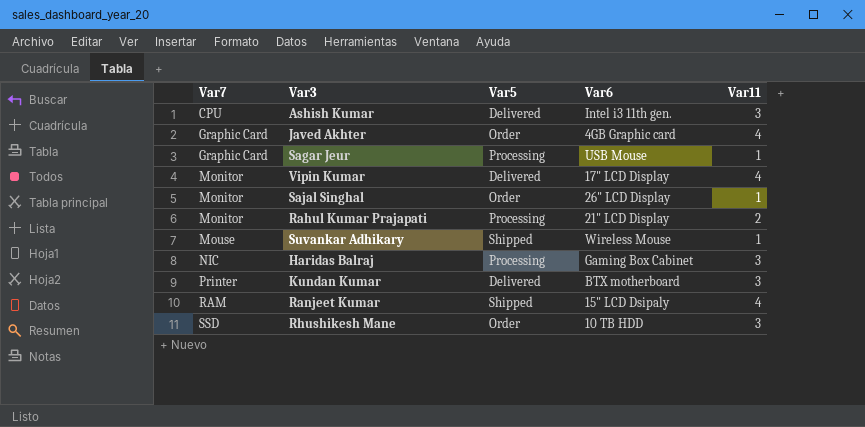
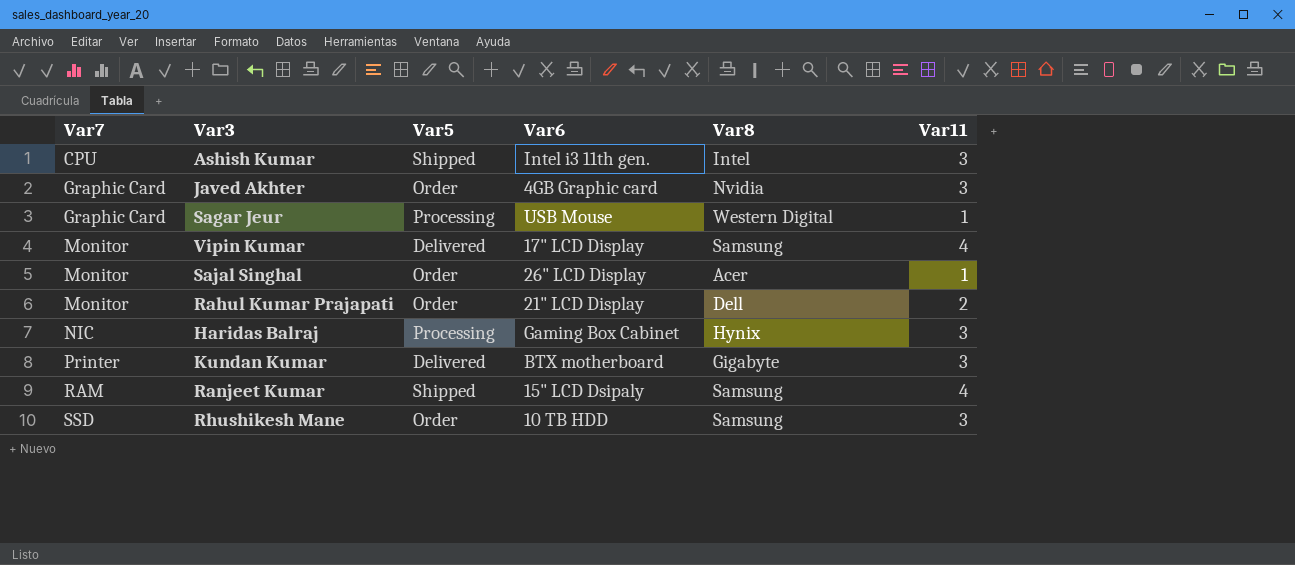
column Var8 | position: none -> 5
row Suvankar Adhikary: Mouse | Shipped | Wireless Mouse | 1 -> none
Ashish Kumar | Var5: Delivered -> Shipped
Javed Akhter | Var11: 4 -> 3
Rahul Kumar Prajapati | Var5: Processing -> Order

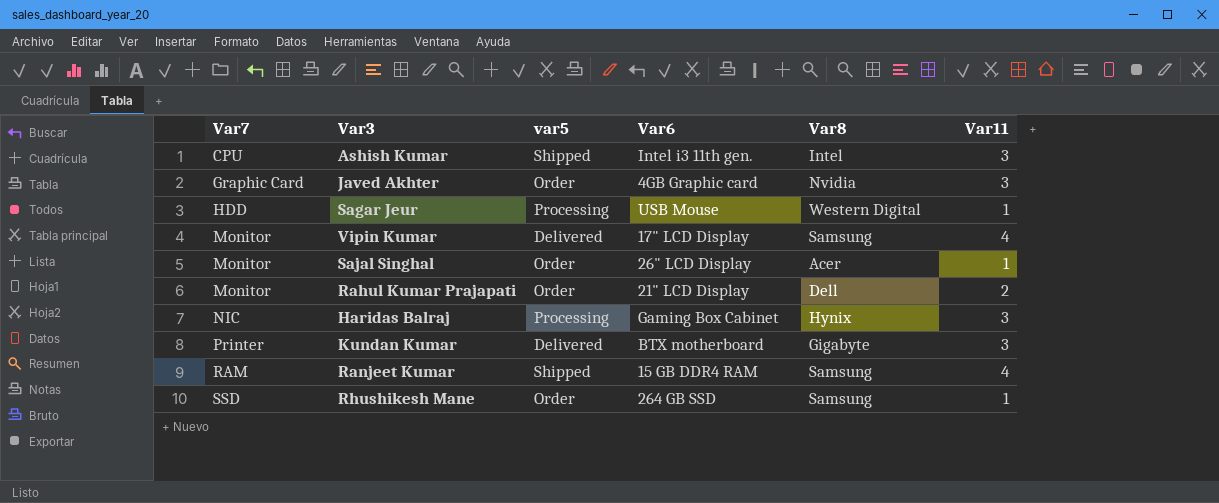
column name: Var5 -> var5
Sagar Jeur | Var7: Graphic Card -> HDD
Ranjeet Kumar | Var6: 15" LCD Dsipaly -> 15 GB DDR4 RAM
Rhushikesh Mane | Var6: 10 TB HDD -> 264 GB SSD
Rhushikesh Mane | Var11: 3 -> 1

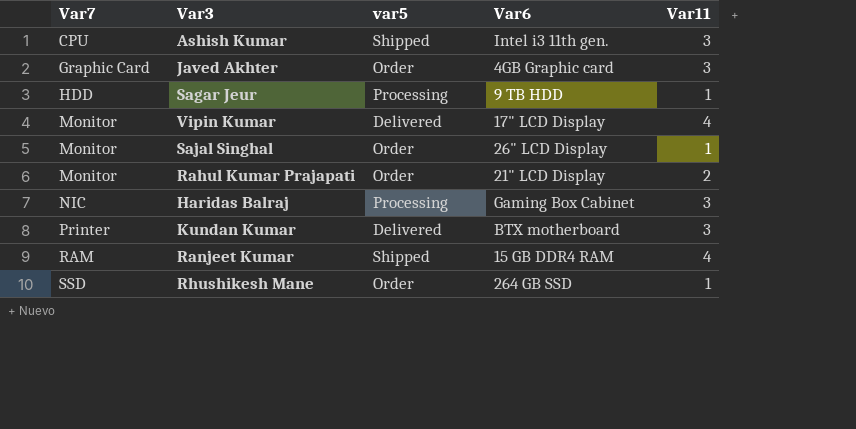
column Var8 | position: 5 -> none
Sagar Jeur | Var6: USB Mouse -> 9 TB HDD

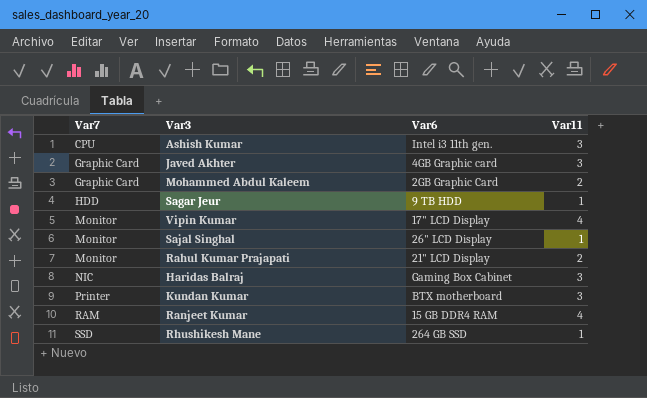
column var5 | position: 3 -> none
row Mohammed Abdul Kaleem: none -> Graphic Card | 2GB Graphic Card | 2

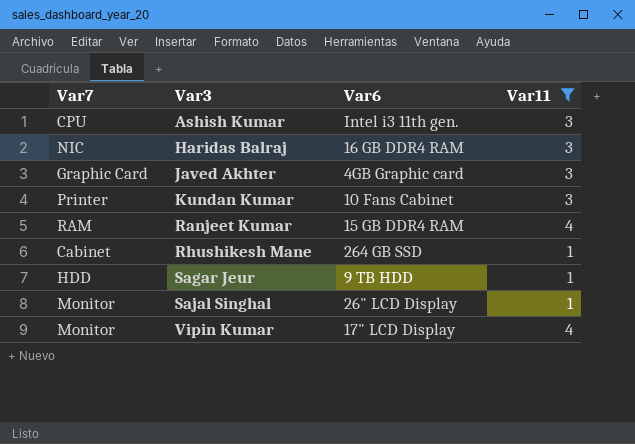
filter: none -> Var11 != 2
row order: Var7 ascending -> Var3 ascending
Haridas Balraj | Var6: Gaming Box Cabinet -> 16 GB DDR4 RAM
Kundan Kumar | Var6: BTX motherboard -> 10 Fans Cabinet
Rhushikesh Mane | Var7: SSD -> Cabinet

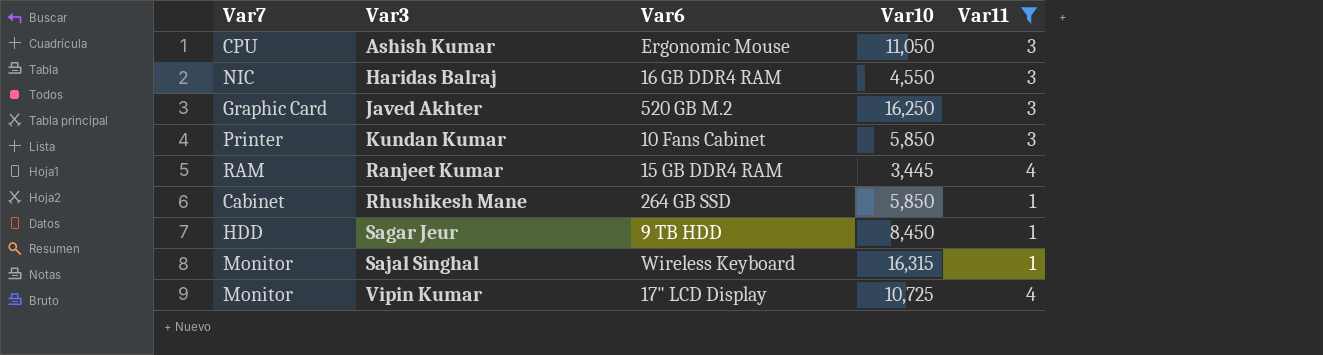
column Var10 | position: none -> 4
Ashish Kumar | Var6: Intel i3 11th gen. -> Ergonomic Mouse
Javed Akhter | Var6: 4GB Graphic card -> 520 GB M.2
Sajal Singhal | Var6: 26" LCD Display -> Wireless Keyboard

